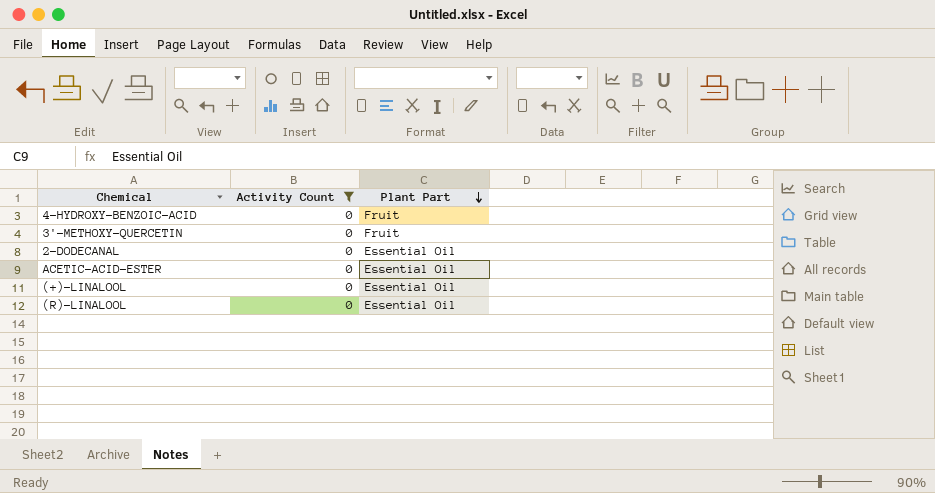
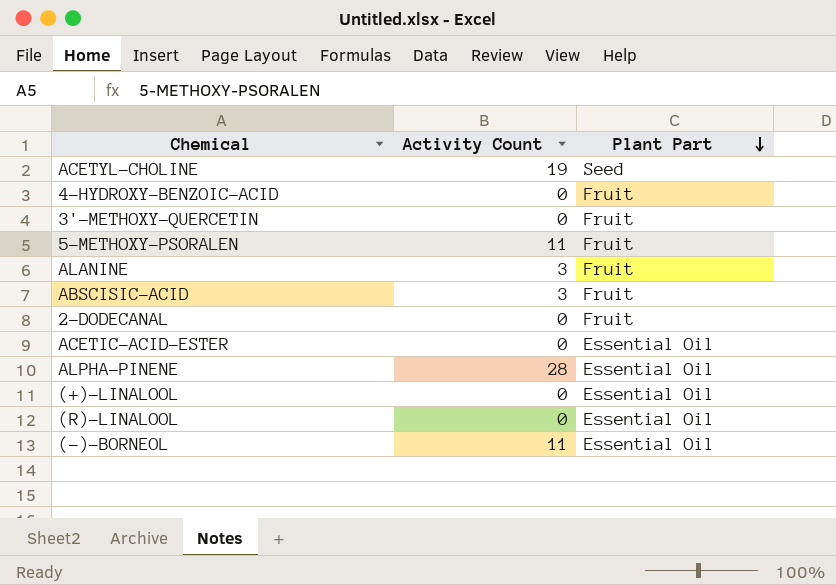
filter: Activity Count = 0 -> none
2-DODECANAL | Plant Part: Essential Oil -> Fruit

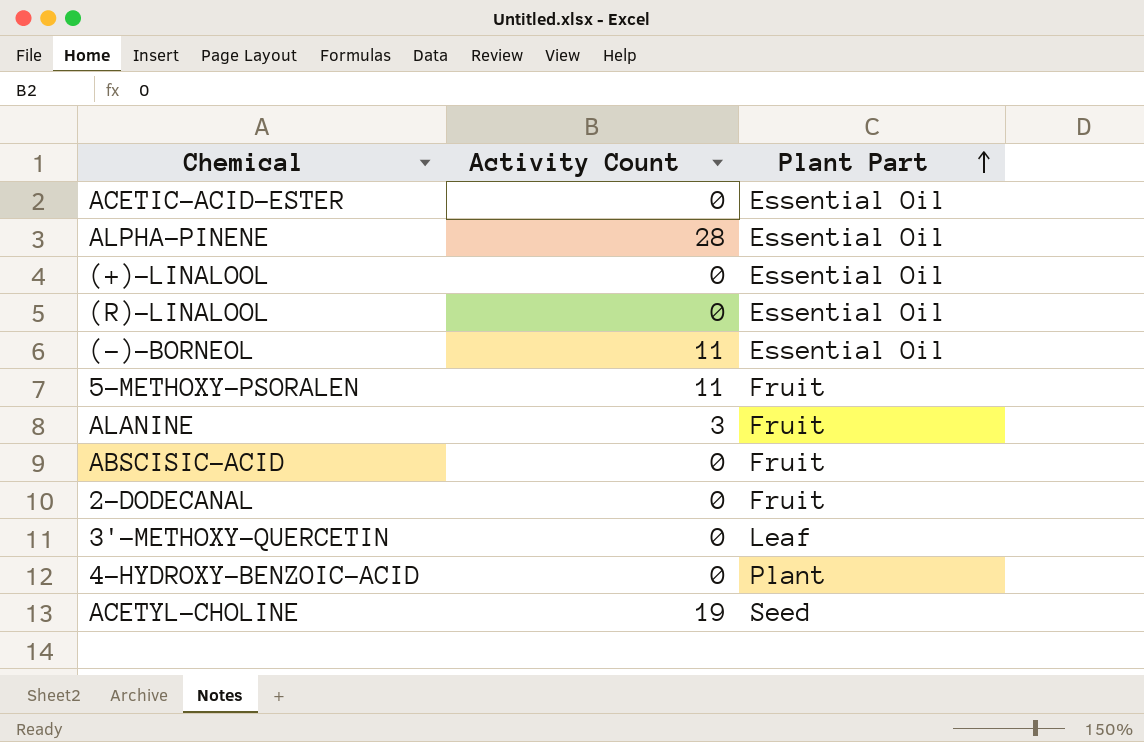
row order: Plant Part descending -> Plant Part ascending
ABSCISIC-ACID | Activity Count: 3 -> 0
3'-METHOXY-QUERCETIN | Plant Part: Fruit -> Leaf
4-HYDROXY-BENZOIC-ACID | Plant Part: Fruit -> Plant

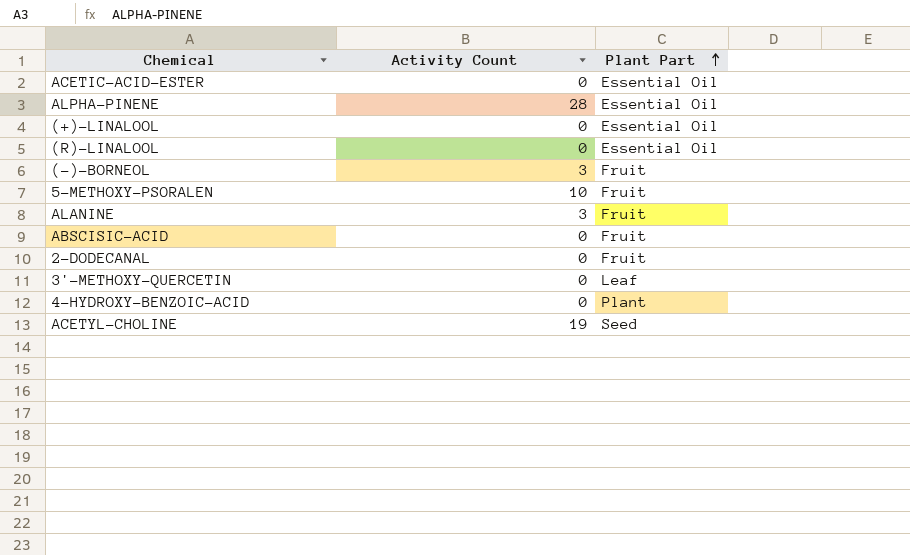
(-)-BORNEOL | Activity Count: 11 -> 3
(-)-BORNEOL | Plant Part: Essential Oil -> Fruit
5-METHOXY-PSORALEN | Activity Count: 11 -> 10

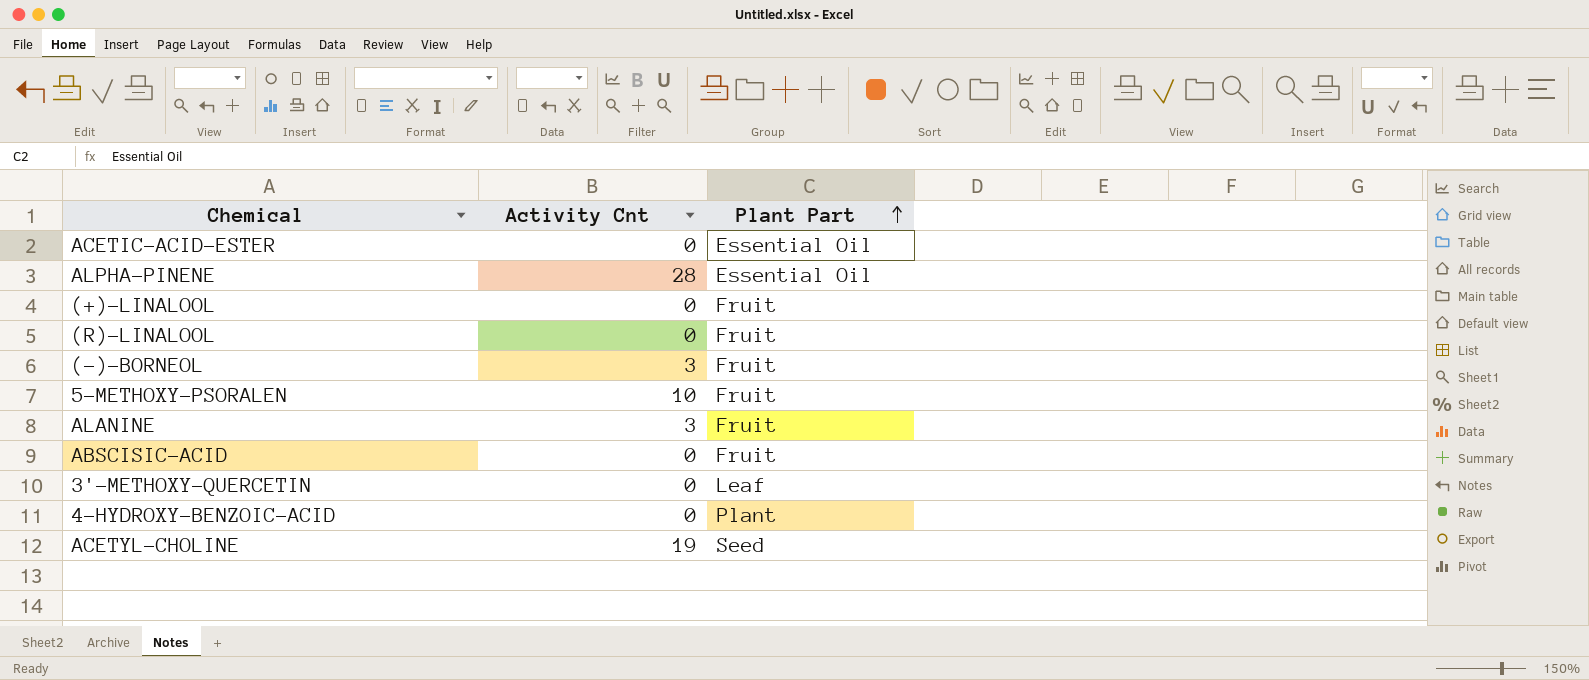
column name: Activity Count -> Activity Cnt
row 2-DODECANAL: 0 | Fruit -> none
(+)-LINALOOL | Plant Part: Essential Oil -> Fruit
(R)-LINALOOL | Plant Part: Essential Oil -> Fruit

